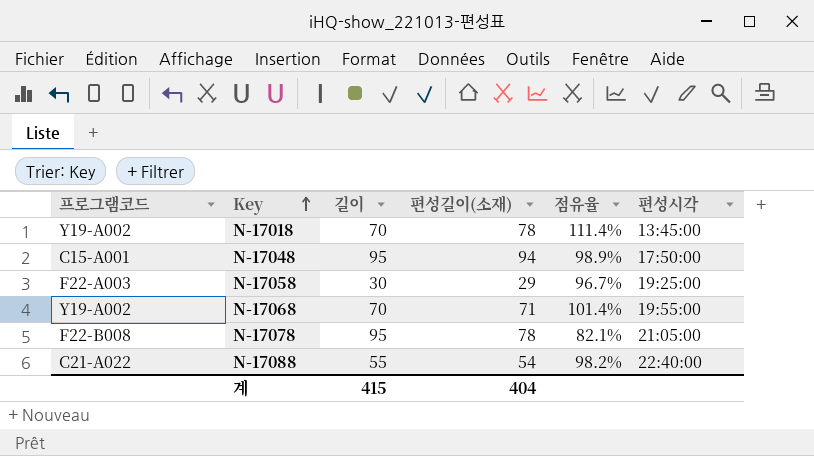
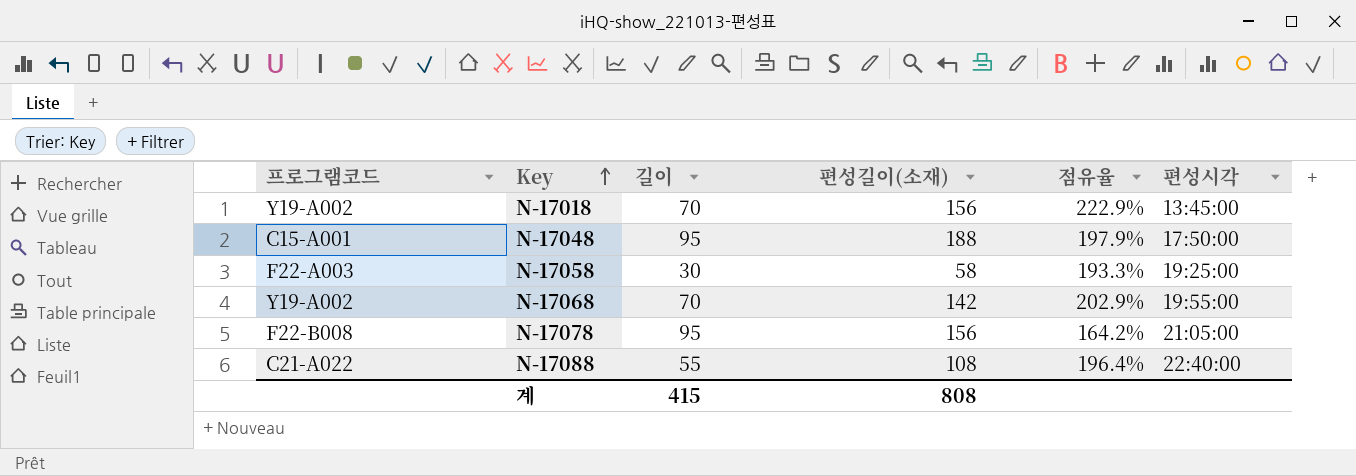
N-17018 | 편성길이(소재): 78 -> 156
N-17018 | 점유율: 111.4% -> 222.9%
N-17048 | 편성길이(소재): 94 -> 188
N-17048 | 점유율: 98.9% -> 197.9%
N-17058 | 편성길이(소재): 29 -> 58
N-17058 | 점유율: 96.7% -> 193.3%
N-17068 | 편성길이(소재): 71 -> 142
N-17068 | 점유율: 101.4% -> 202.9%
N-17078 | 편성길이(소재): 78 -> 156
N-17078 | 점유율: 82.1% -> 164.2%
N-17088 | 편성길이(소재): 54 -> 108
N-17088 | 점유율: 98.2% -> 196.4%
계 | 편성길이(소재): 404 -> 808

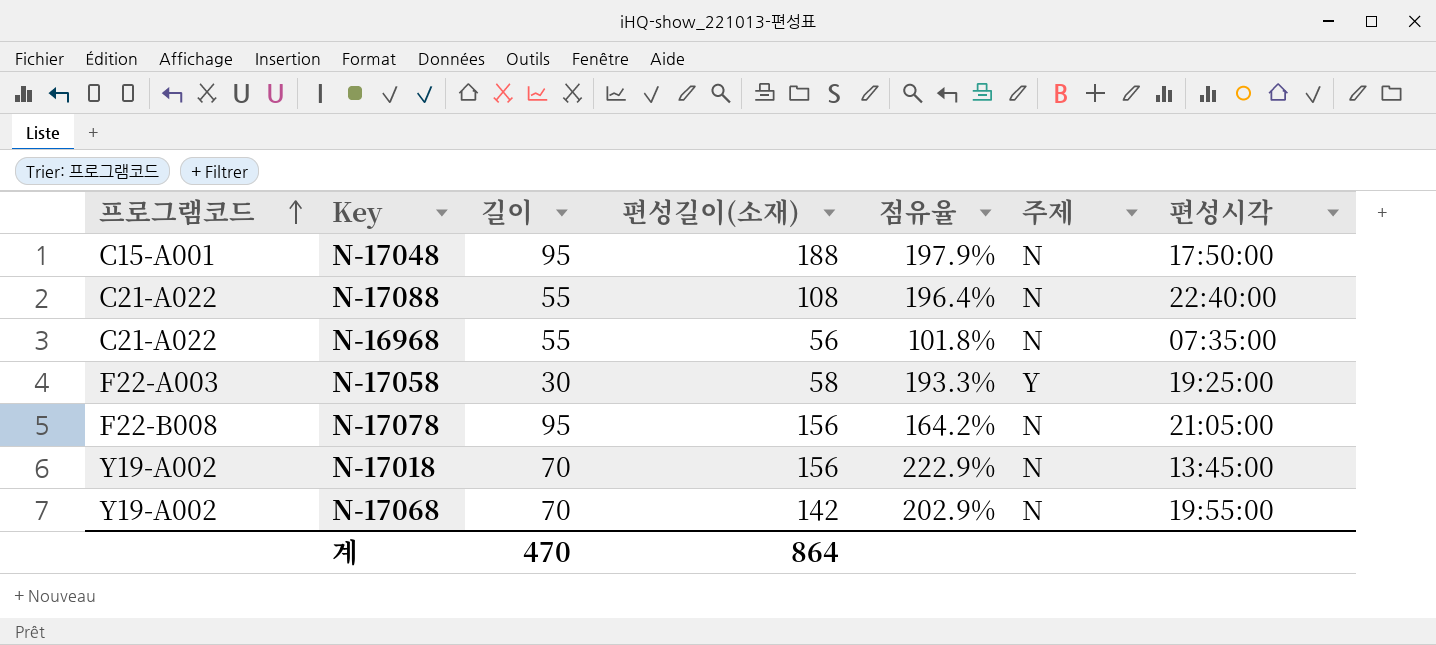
row order: Key ascending -> 프로그램코드 ascending
column 주제 | position: none -> 6
row N-16968: none -> C21-A022 | 55 | 56 | 101.8% | N | 07:35:00
계 | 길이: 415 -> 470
계 | 편성길이(소재): 808 -> 864

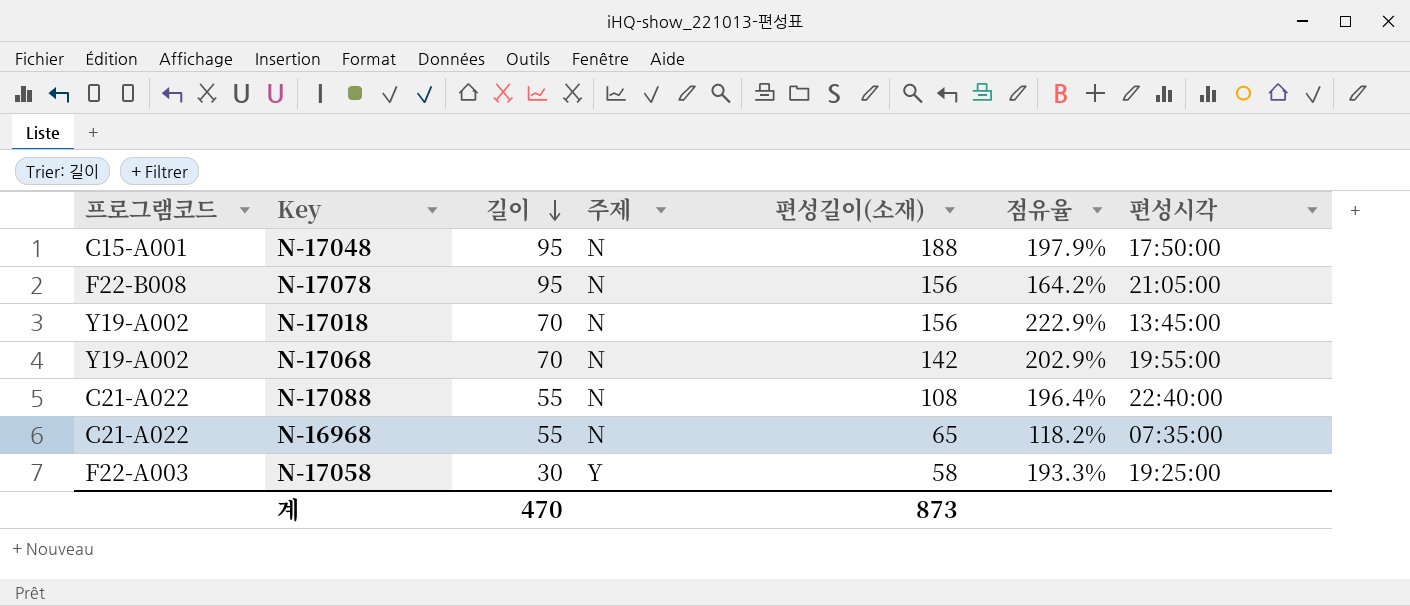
row order: 프로그램코드 ascending -> 길이 descending
column 주제 | position: 6 -> 4
N-16968 | 편성길이(소재): 56 -> 65
N-16968 | 점유율: 101.8% -> 118.2%
계 | 편성길이(소재): 864 -> 873

